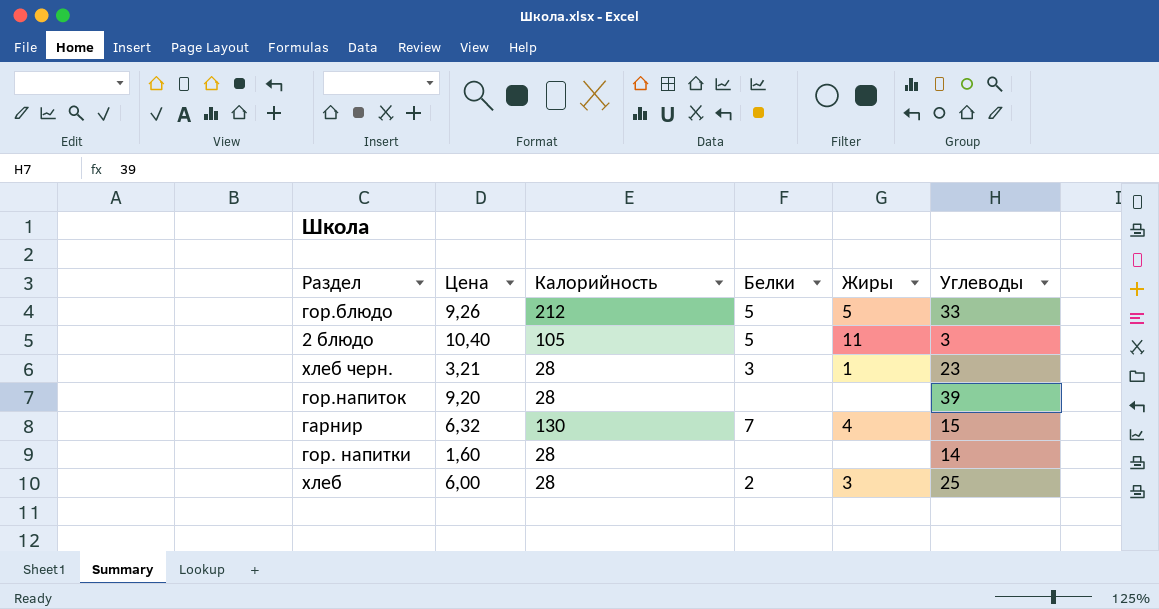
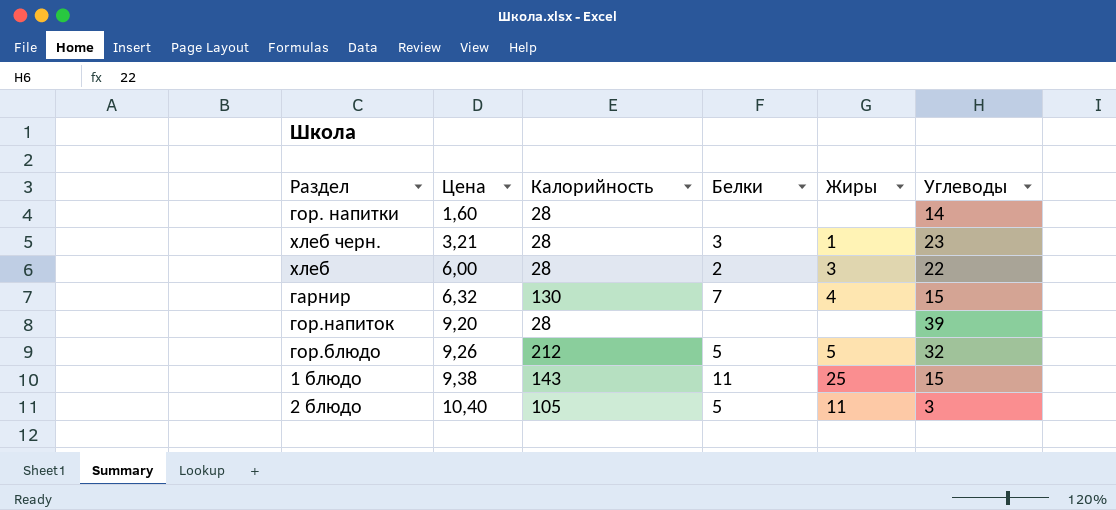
row order: none -> Цена ascending
хлеб | Углеводы: 25 -> 22
гор.блюдо | Углеводы: 33 -> 32
row 1 блюдо: none -> 9,38 | 143 | 11 | 25 | 15

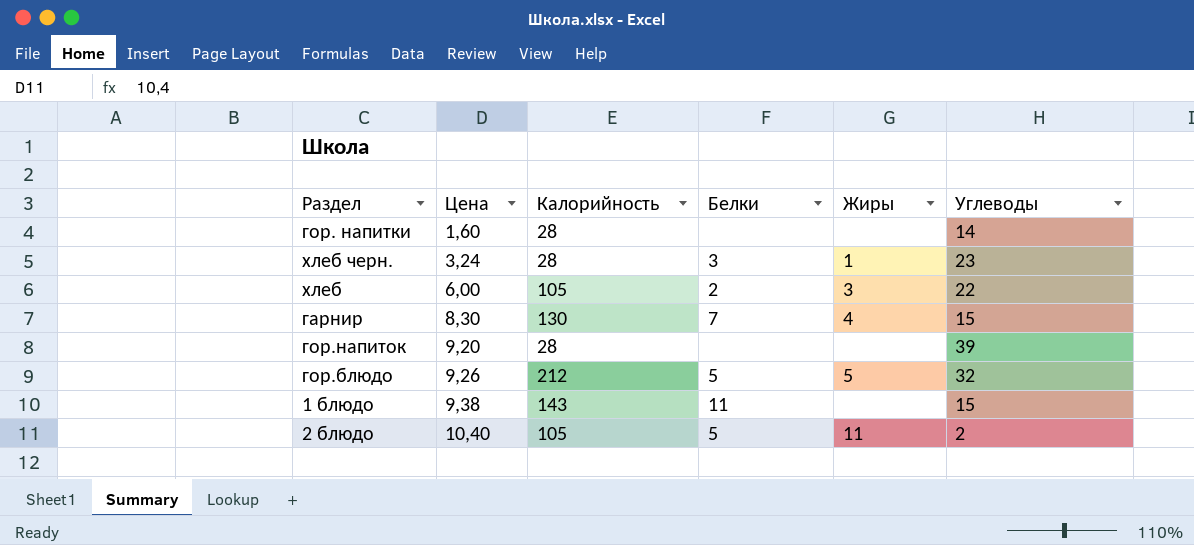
хлеб черн. | Цена: 3,21 -> 3,24
хлеб | Калорийность: 28 -> 105
гарнир | Цена: 6,32 -> 8,30
1 блюдо | Жиры: 25 -> none
2 блюдо | Углеводы: 3 -> 2

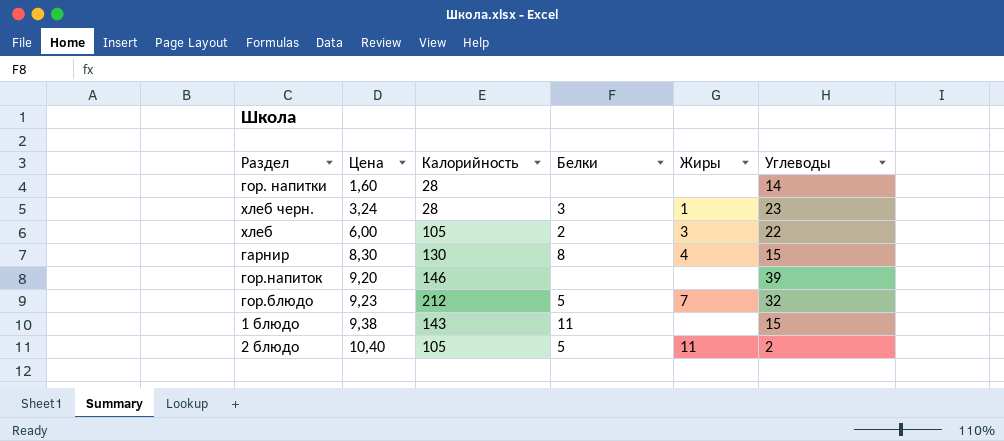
гарнир | Белки: 7 -> 8
гор.напиток | Калорийность: 28 -> 146
гор.блюдо | Цена: 9,26 -> 9,23
гор.блюдо | Жиры: 5 -> 7

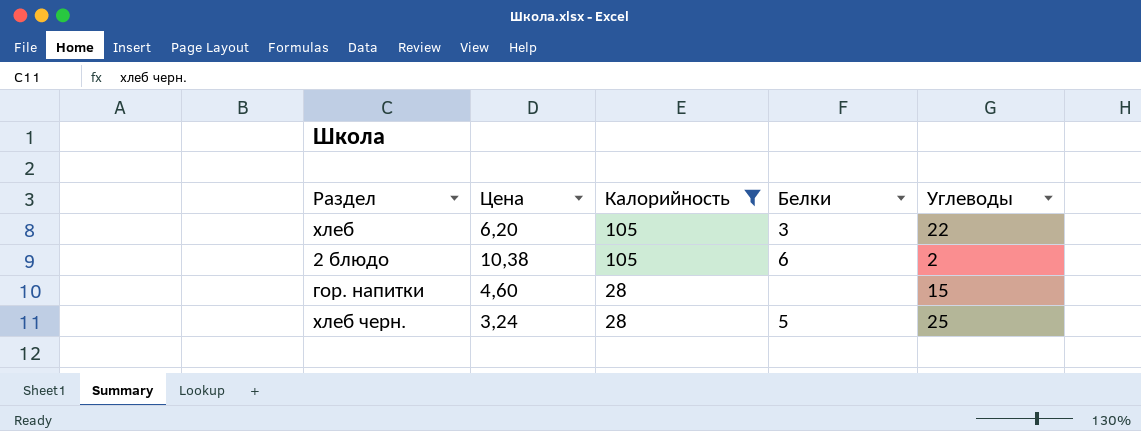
filter: none -> Калорийность <= 105
row order: Цена ascending -> Калорийность descending
column Жиры | position: 5 -> none
хлеб | Цена: 6,00 -> 6,20
хлеб | Белки: 2 -> 3
2 блюдо | Цена: 10,40 -> 10,38
2 блюдо | Белки: 5 -> 6
гор. напитки | Цена: 1,60 -> 4,60
гор. напитки | Углеводы: 14 -> 15
хлеб черн. | Белки: 3 -> 5
хлеб черн. | Углеводы: 23 -> 25

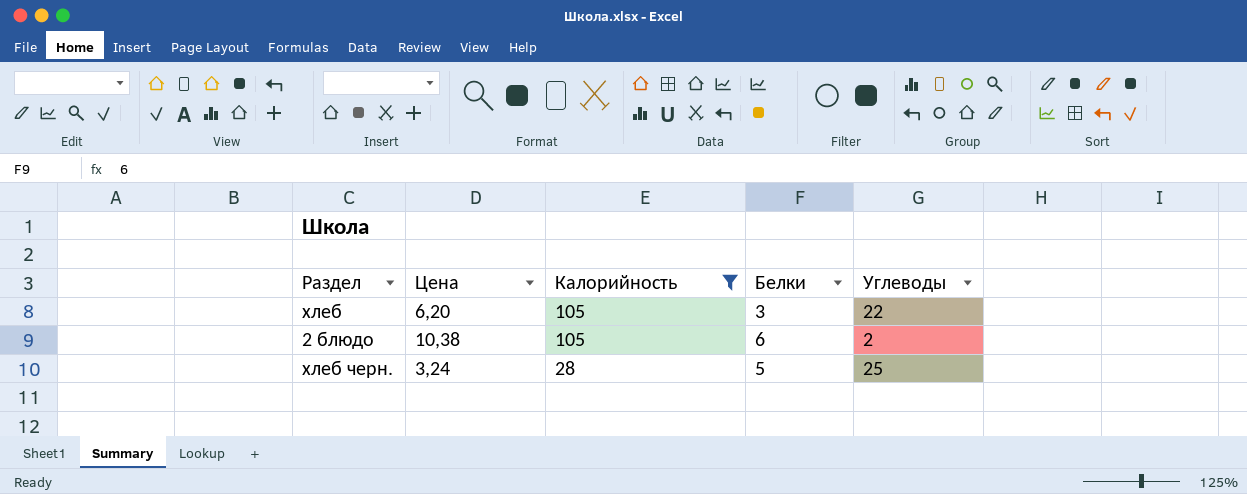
row гор. напитки: 4,60 | 28 | none | 15 -> none

